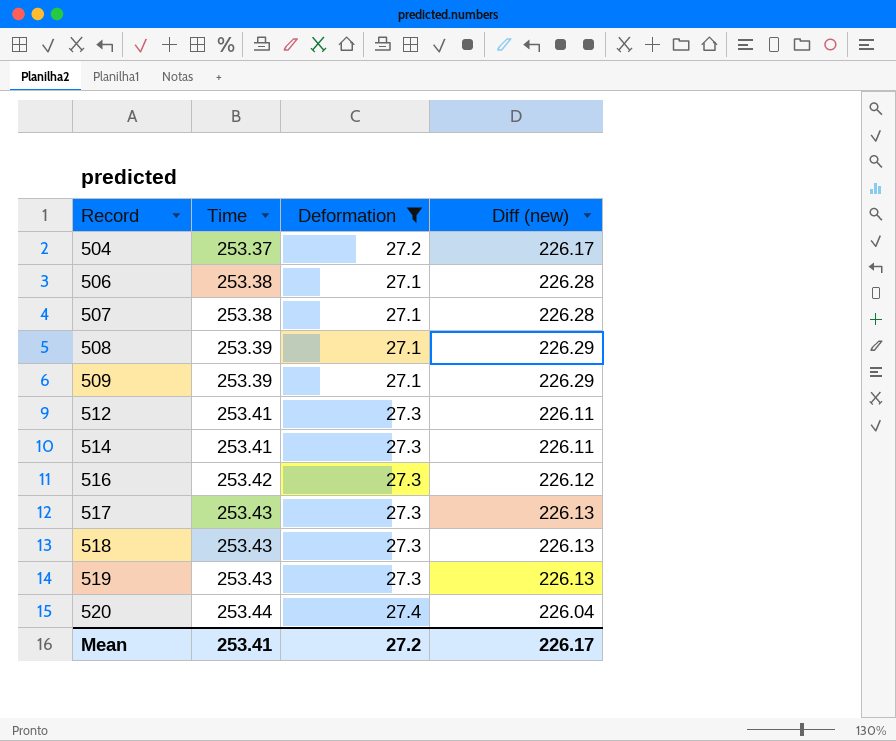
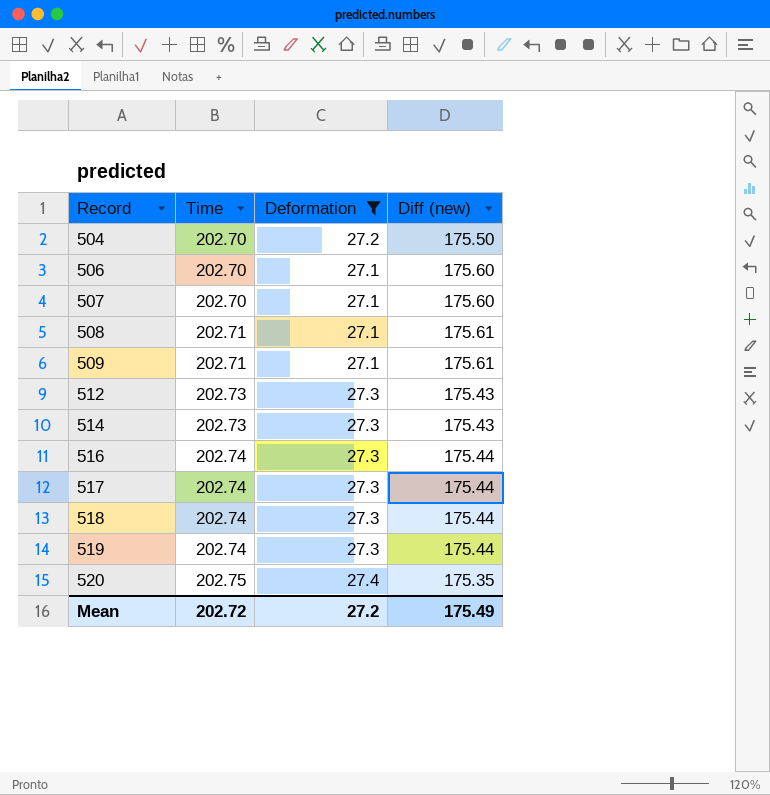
504 | Time: 253.37 -> 202.70
504 | Diff (new): 226.17 -> 175.50
506 | Time: 253.38 -> 202.70
506 | Diff (new): 226.28 -> 175.60
507 | Time: 253.38 -> 202.70
507 | Diff (new): 226.28 -> 175.60
508 | Time: 253.39 -> 202.71
508 | Diff (new): 226.29 -> 175.61
509 | Time: 253.39 -> 202.71
509 | Diff (new): 226.29 -> 175.61
512 | Time: 253.41 -> 202.73
512 | Diff (new): 226.11 -> 175.43
514 | Time: 253.41 -> 202.73
514 | Diff (new): 226.11 -> 175.43
516 | Time: 253.42 -> 202.74
516 | Diff (new): 226.12 -> 175.44
517 | Time: 253.43 -> 202.74
517 | Diff (new): 226.13 -> 175.44
518 | Time: 253.43 -> 202.74
518 | Diff (new): 226.13 -> 175.44
519 | Time: 253.43 -> 202.74
519 | Diff (new): 226.13 -> 175.44
520 | Time: 253.44 -> 202.75
520 | Diff (new): 226.04 -> 175.35
Mean | Time: 253.41 -> 202.72
Mean | Diff (new): 226.17 -> 175.49

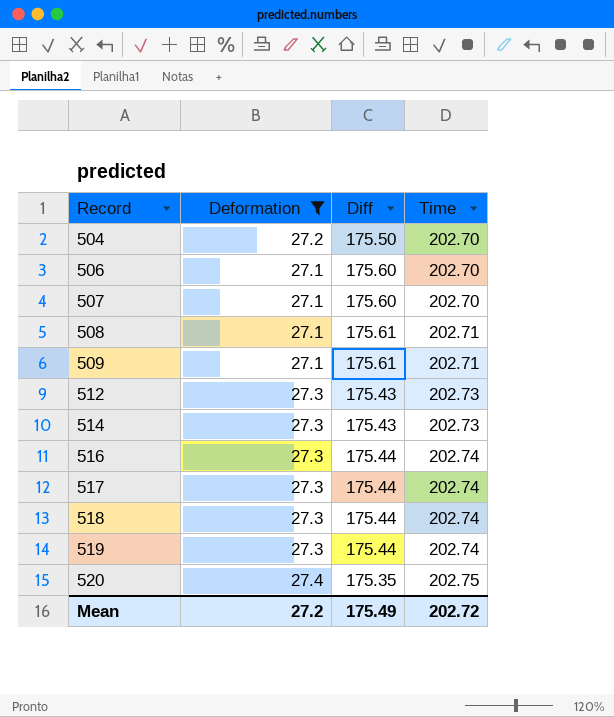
column name: Diff (new) -> Diff
column Time | position: 2 -> 4

